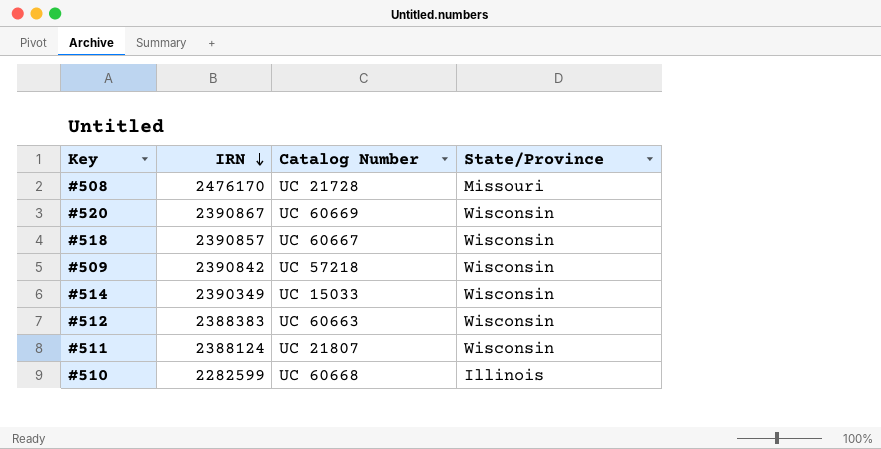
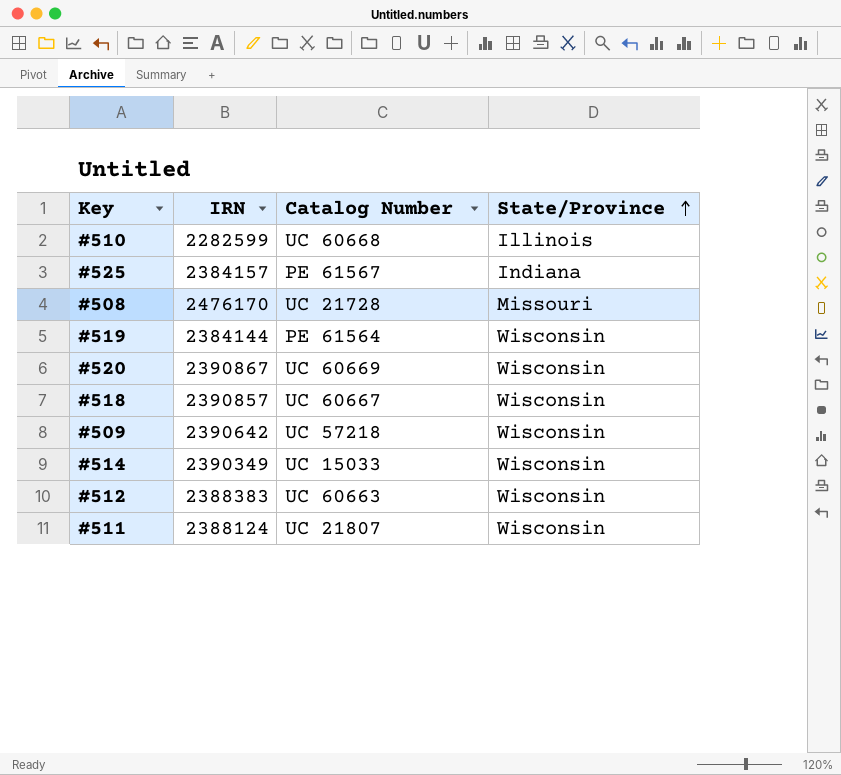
row order: IRN descending -> State/Province ascending
row #525: none -> 2384157 | PE 61567 | Indiana
row #519: none -> 2384144 | PE 61564 | Wisconsin
#509 | IRN: 2390842 -> 2390642

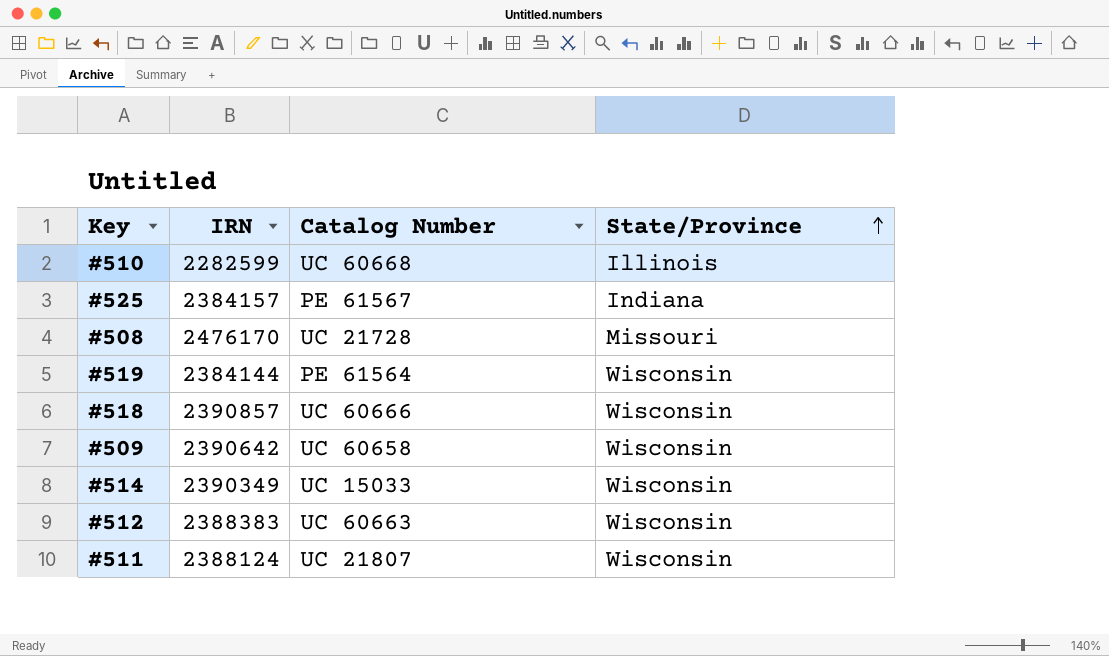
row #520: 2390867 | UC 60669 | Wisconsin -> none
#518 | Catalog Number: UC 60667 -> UC 60666
#509 | Catalog Number: UC 57218 -> UC 60658

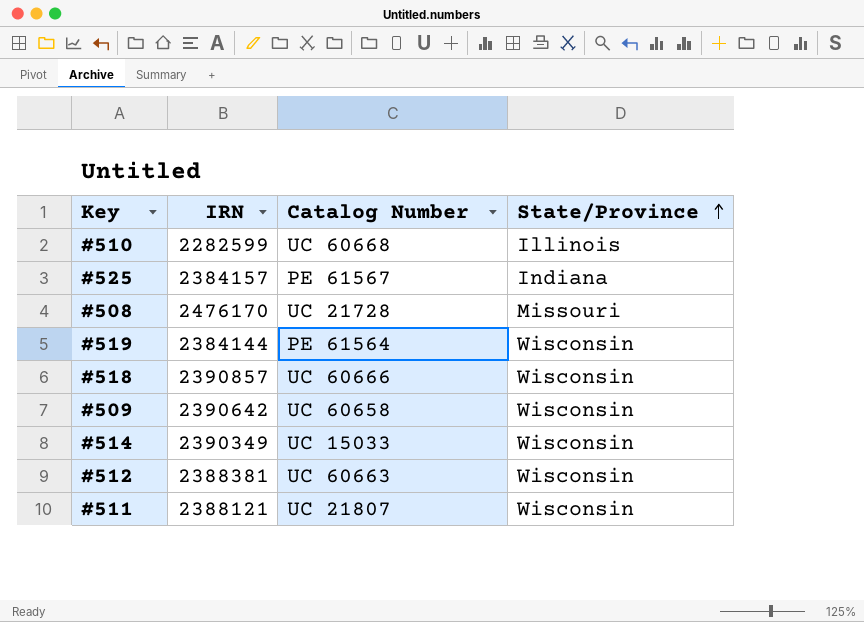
#512 | IRN: 2388383 -> 2388381
#511 | IRN: 2388124 -> 2388121

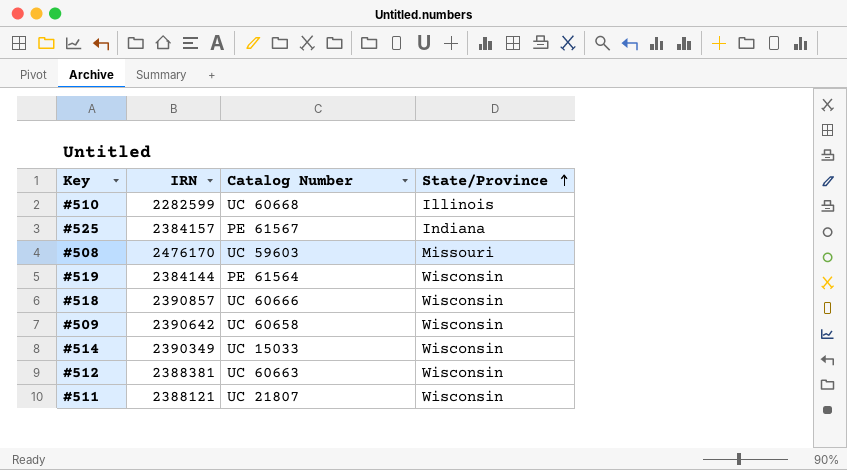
#508 | Catalog Number: UC 21728 -> UC 59603

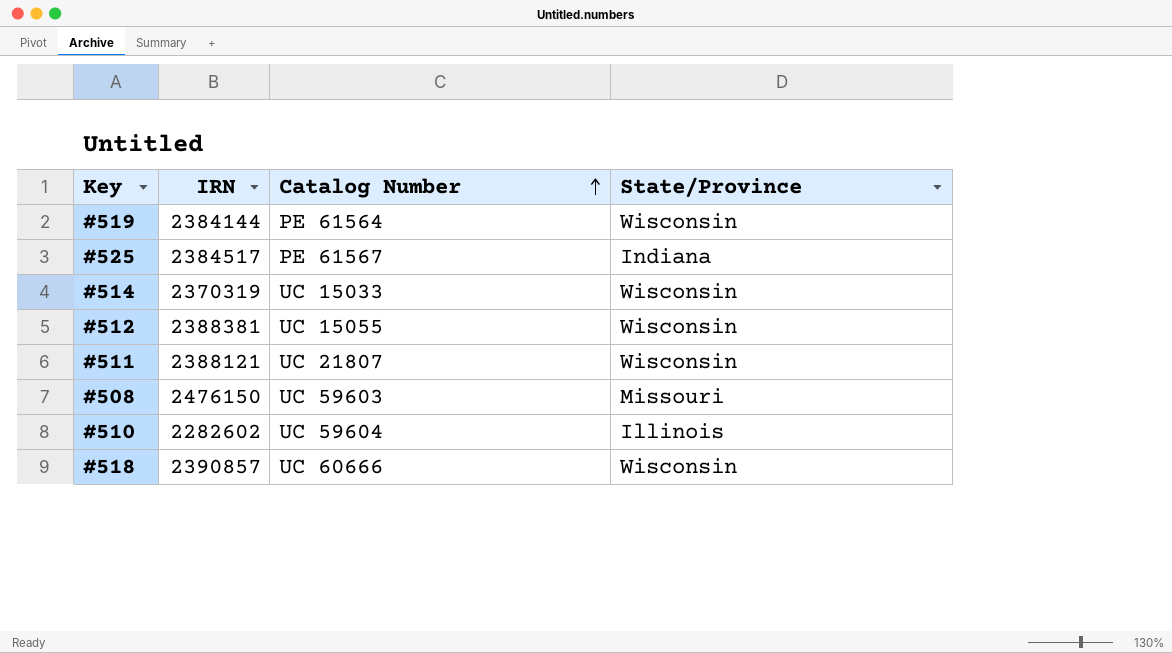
row order: State/Province ascending -> Catalog Number ascending
row #509: 2390642 | UC 60658 | Wisconsin -> none
#525 | IRN: 2384157 -> 2384517
#514 | IRN: 2390349 -> 2370319
#512 | Catalog Number: UC 60663 -> UC 15055
#508 | IRN: 2476170 -> 2476150
#510 | IRN: 2282599 -> 2282602
#510 | Catalog Number: UC 60668 -> UC 59604

